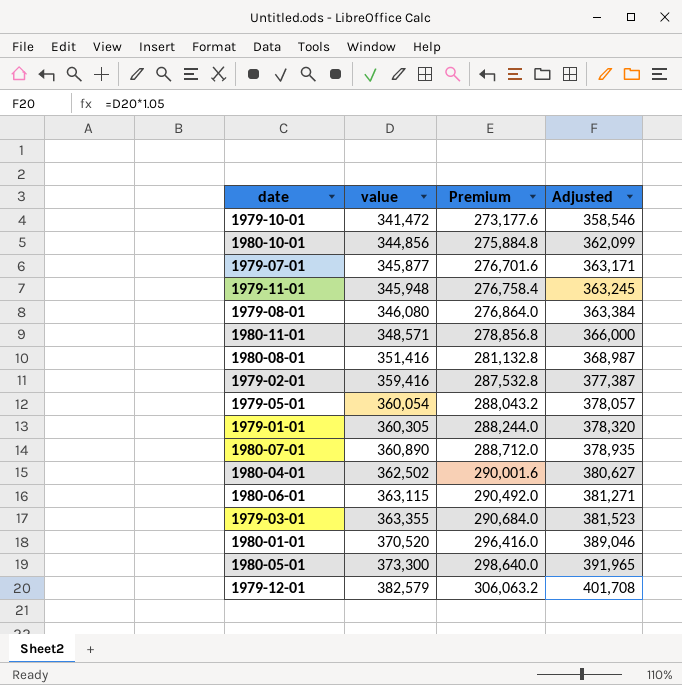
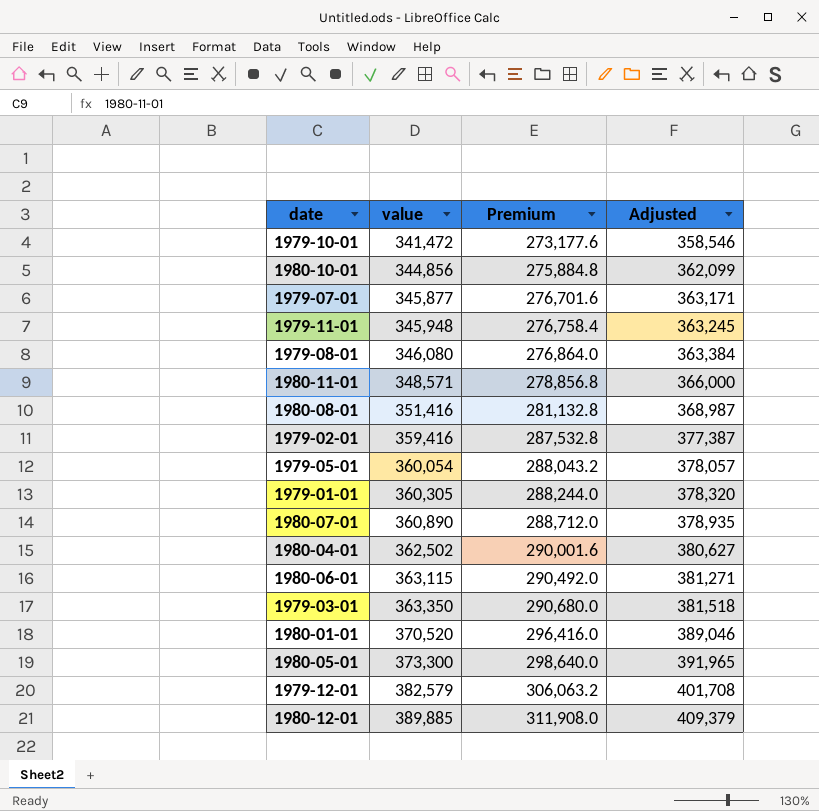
1979-03-01 | value: 363,355 -> 363,350
1979-03-01 | Premium: 290,684.0 -> 290,680.0
1979-03-01 | Adjusted: 381,523 -> 381,518
row 1980-12-01: none -> 389,885 | 311,908.0 | 409,379

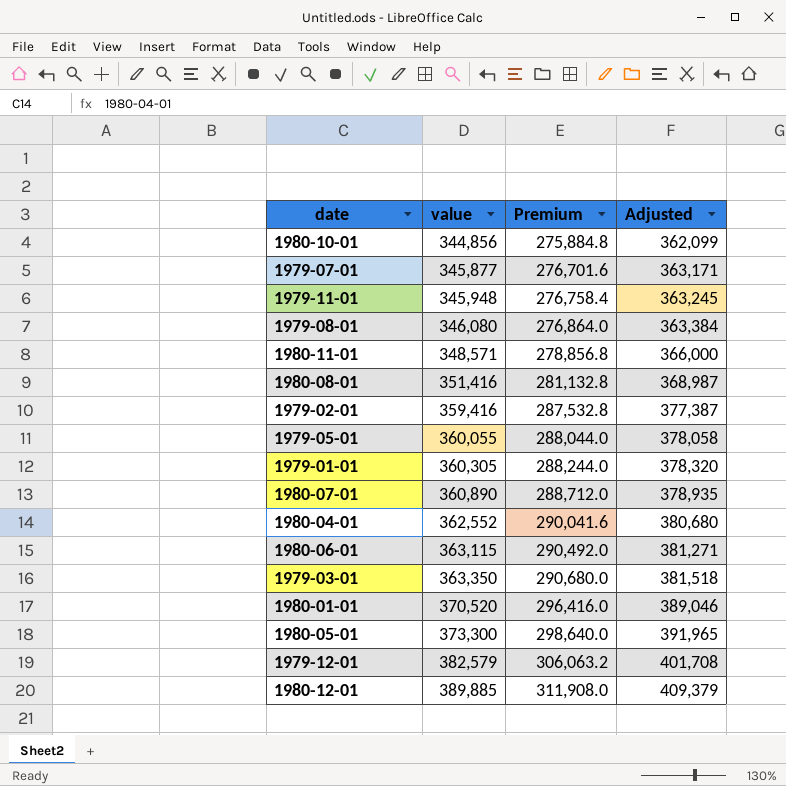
row 1979-10-01: 341,472 | 273,177.6 | 358,546 -> none
1979-05-01 | value: 360,054 -> 360,055
1979-05-01 | Premium: 288,043.2 -> 288,044.0
1979-05-01 | Adjusted: 378,057 -> 378,058
1980-04-01 | value: 362,502 -> 362,552
1980-04-01 | Premium: 290,001.6 -> 290,041.6
1980-04-01 | Adjusted: 380,627 -> 380,680

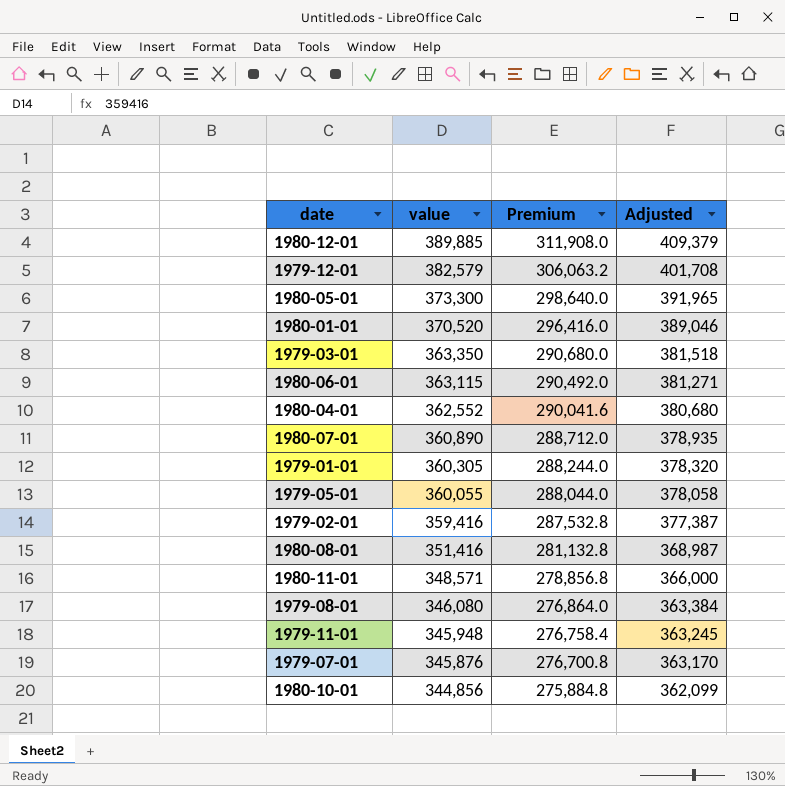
row order: value ascending -> value descending
1979-07-01 | value: 345,877 -> 345,876
1979-07-01 | Premium: 276,701.6 -> 276,700.8
1979-07-01 | Adjusted: 363,171 -> 363,170

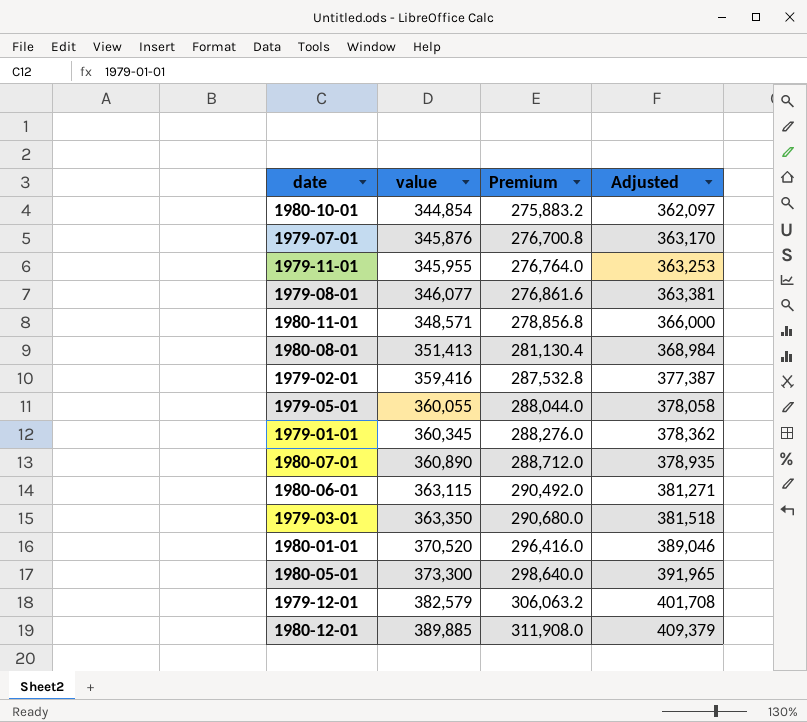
row order: value descending -> value ascending
row 1980-04-01: 362,552 | 290,041.6 | 380,680 -> none
1980-10-01 | value: 344,856 -> 344,854
1980-10-01 | Premium: 275,884.8 -> 275,883.2
1980-10-01 | Adjusted: 362,099 -> 362,097
1979-11-01 | value: 345,948 -> 345,955
1979-11-01 | Premium: 276,758.4 -> 276,764.0
1979-11-01 | Adjusted: 363,245 -> 363,253
1979-08-01 | value: 346,080 -> 346,077
1979-08-01 | Premium: 276,864.0 -> 276,861.6
1979-08-01 | Adjusted: 363,384 -> 363,381
1980-08-01 | value: 351,416 -> 351,413
1980-08-01 | Premium: 281,132.8 -> 281,130.4
1980-08-01 | Adjusted: 368,987 -> 368,984
1979-01-01 | value: 360,305 -> 360,345
1979-01-01 | Premium: 288,244.0 -> 288,276.0
1979-01-01 | Adjusted: 378,320 -> 378,362

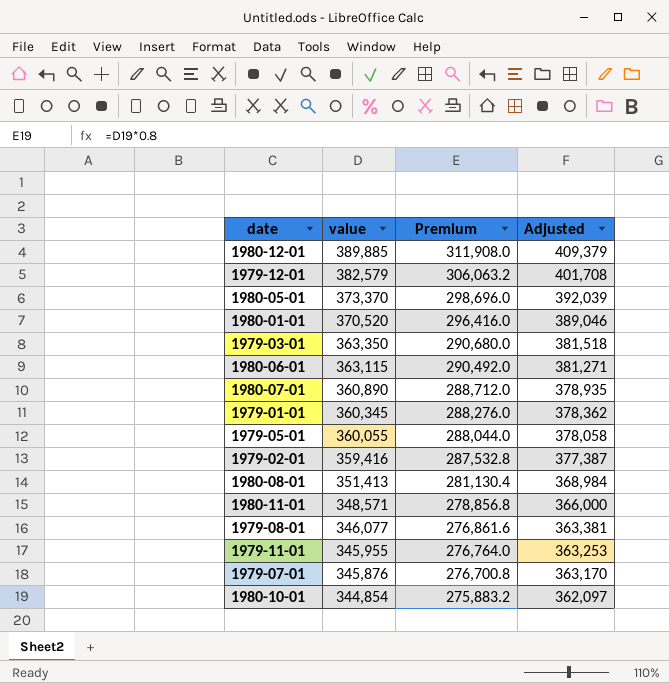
row order: value ascending -> value descending
1980-05-01 | value: 373,300 -> 373,370
1980-05-01 | Premium: 298,640.0 -> 298,696.0
1980-05-01 | Adjusted: 391,965 -> 392,039

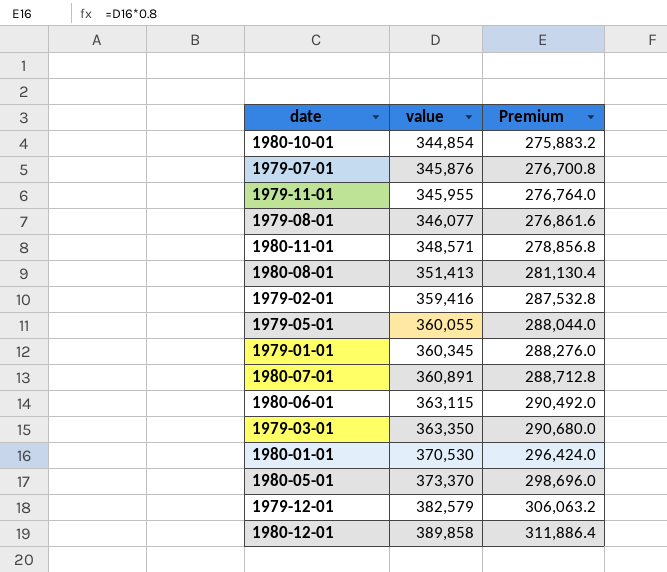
row order: value descending -> value ascending
column Adjusted | formula: [value] * 1.05 -> none
1980-07-01 | value: 360,890 -> 360,891
1980-07-01 | Premium: 288,712.0 -> 288,712.8
1980-01-01 | value: 370,520 -> 370,530
1980-01-01 | Premium: 296,416.0 -> 296,424.0
1980-12-01 | value: 389,885 -> 389,858
1980-12-01 | Premium: 311,908.0 -> 311,886.4

